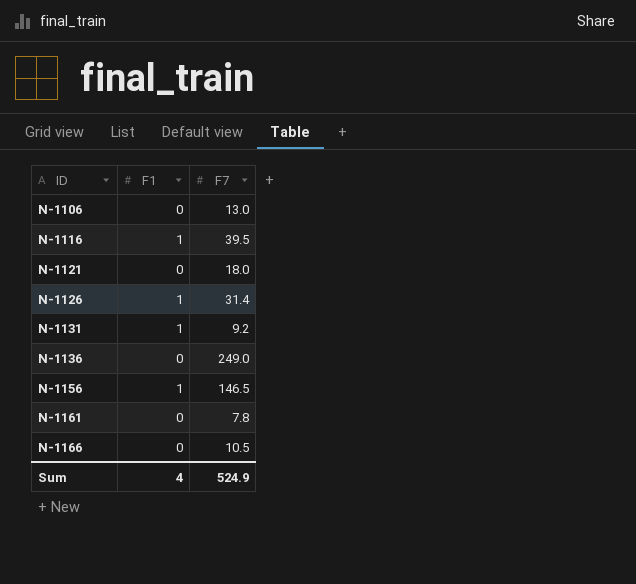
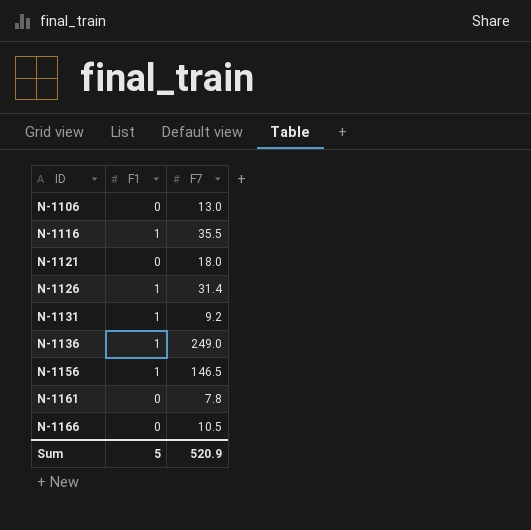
N-1116 | F7: 39.5 -> 35.5
N-1136 | F1: 0 -> 1
Sum | F1: 4 -> 5
Sum | F7: 524.9 -> 520.9

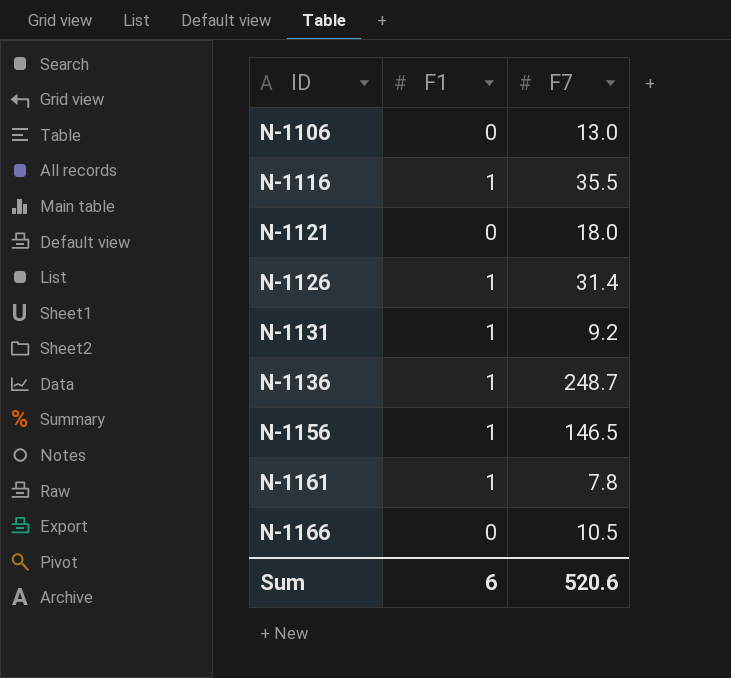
N-1136 | F7: 249.0 -> 248.7
N-1161 | F1: 0 -> 1
Sum | F1: 5 -> 6
Sum | F7: 520.9 -> 520.6

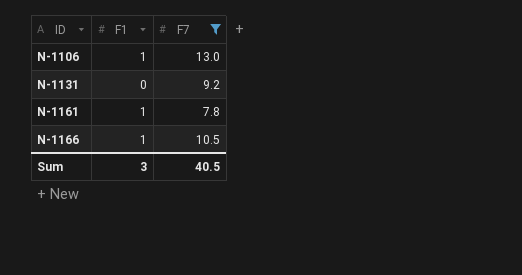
filter: none -> F7 <= 13.0
N-1106 | F1: 0 -> 1
N-1131 | F1: 1 -> 0
N-1166 | F1: 0 -> 1
Sum | F1: 6 -> 3
Sum | F7: 520.6 -> 40.5

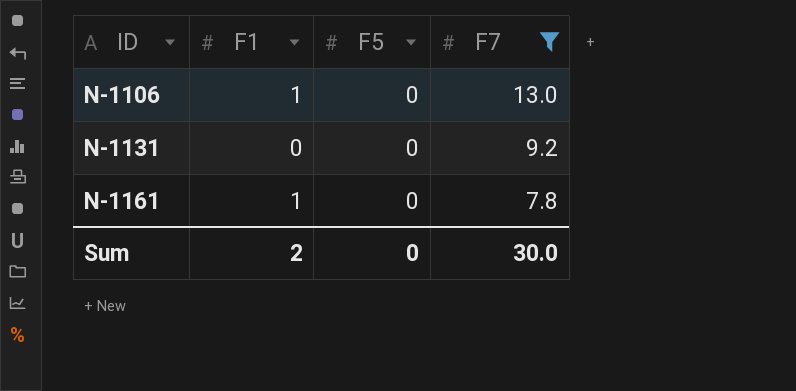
column F5 | position: none -> 3
row N-1166: 1 | 10.5 -> none
Sum | F1: 3 -> 2
Sum | F7: 40.5 -> 30.0

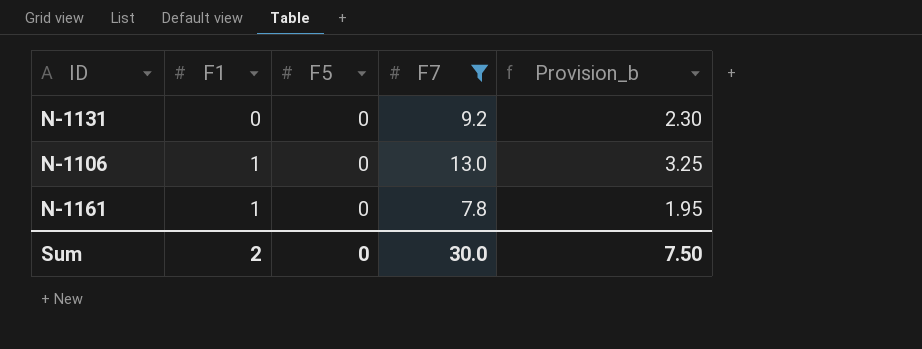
row order: ID ascending -> F1 ascending
column Provision_b | formula: none -> [F7] * 0.25

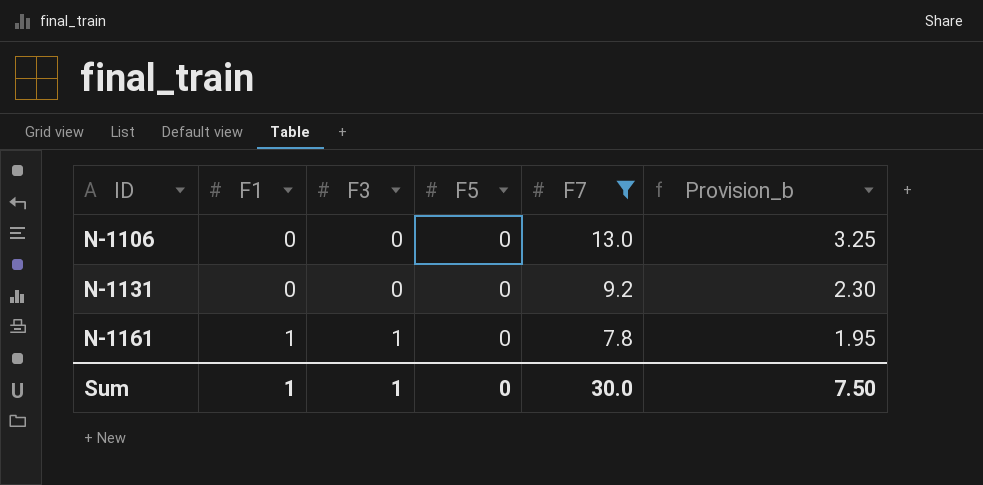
row order: F1 ascending -> ID ascending
column F3 | position: none -> 3
N-1106 | F1: 1 -> 0
Sum | F1: 2 -> 1

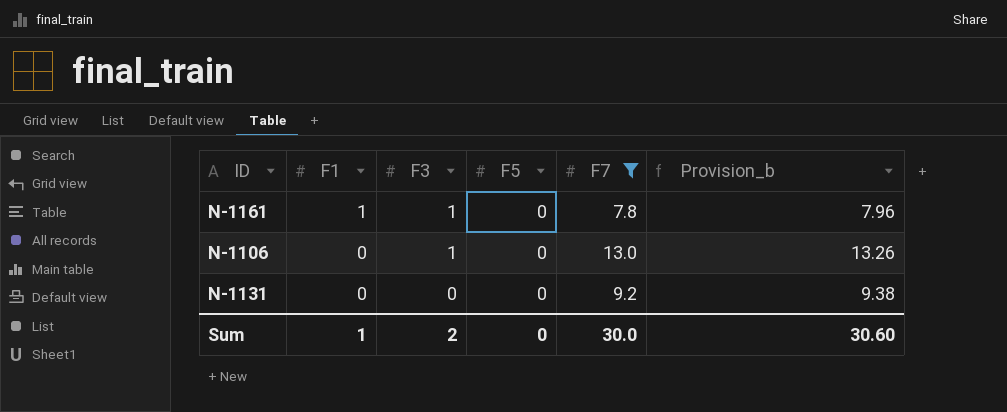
row order: ID ascending -> F1 descending
column Provision_b | formula: [F7] * 0.25 -> [F7] * 1.02
N-1106 | F3: 0 -> 1
Sum | F3: 1 -> 2
Sum | Provision_b: 7.50 -> 30.60

